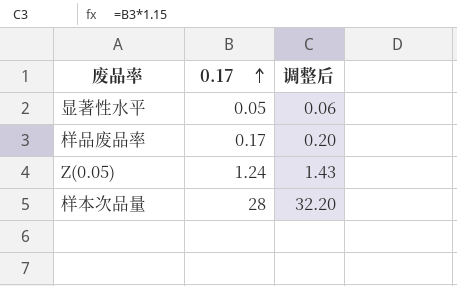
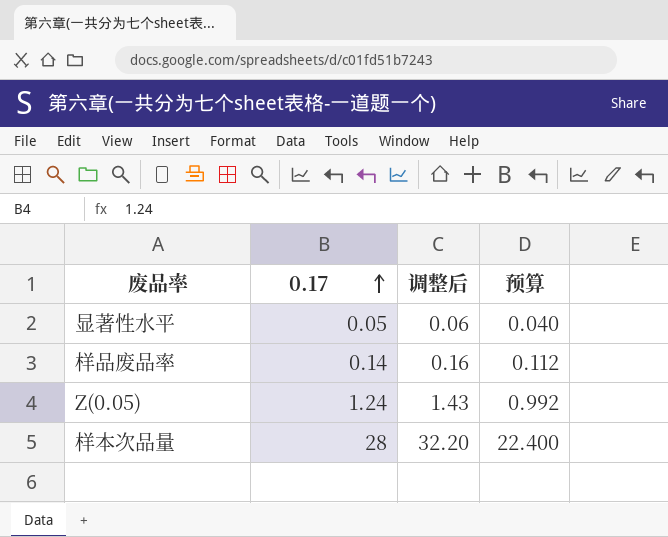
column 预算 | formula: none -> [0.17] * 0.8
样品废品率 | 0.17: 0.17 -> 0.14
样品废品率 | 调整后: 0.20 -> 0.16

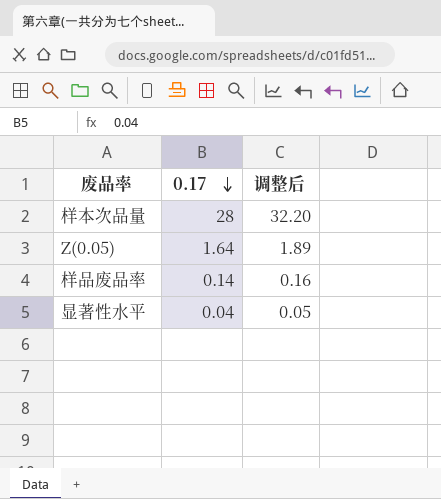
row order: 0.17 ascending -> 0.17 descending
column 预算 | formula: [0.17] * 0.8 -> none
Z(0.05) | 0.17: 1.24 -> 1.64
Z(0.05) | 调整后: 1.43 -> 1.89
显著性水平 | 0.17: 0.05 -> 0.04
显著性水平 | 调整后: 0.06 -> 0.05

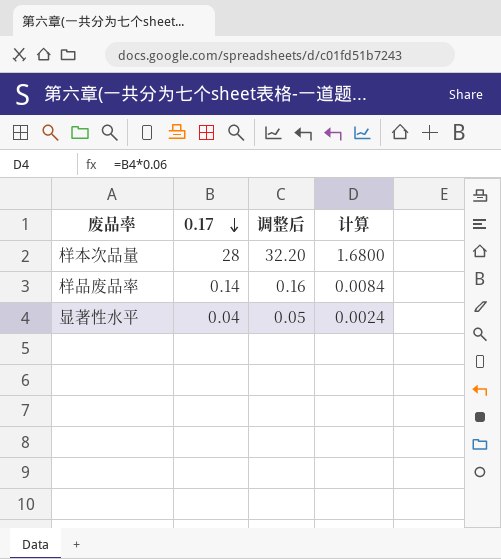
column 计算 | formula: none -> [0.17] * 0.06
row Z(0.05): 1.64 | 1.89 -> none

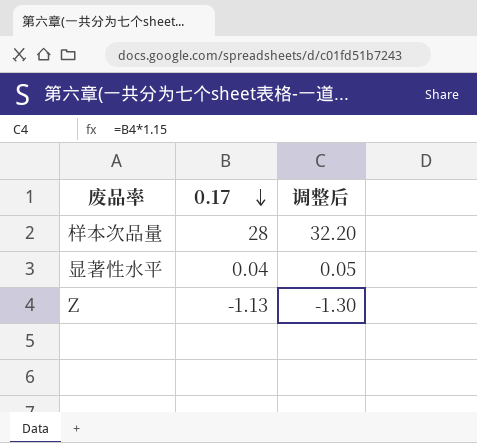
column 计算 | formula: [0.17] * 0.06 -> none
row 样品废品率: 0.14 | 0.16 | 0.0084 -> none
row Z: none -> -1.13 | -1.30

